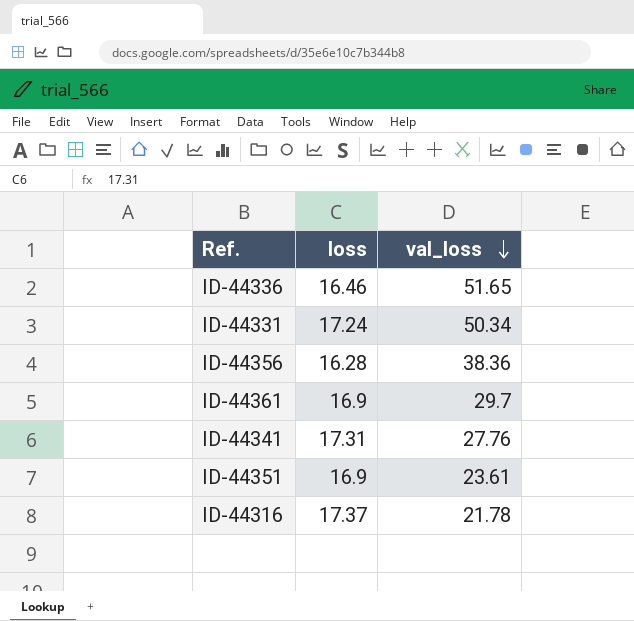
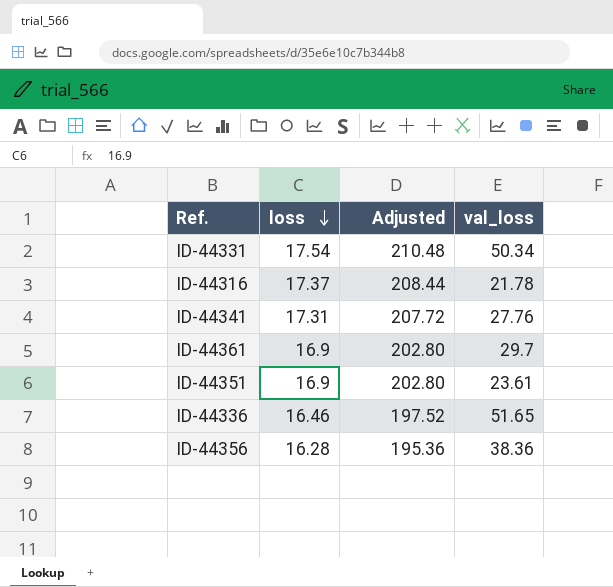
row order: val_loss descending -> loss descending
column Adjusted | formula: none -> [loss] * 12
ID-44331 | loss: 17.24 -> 17.54

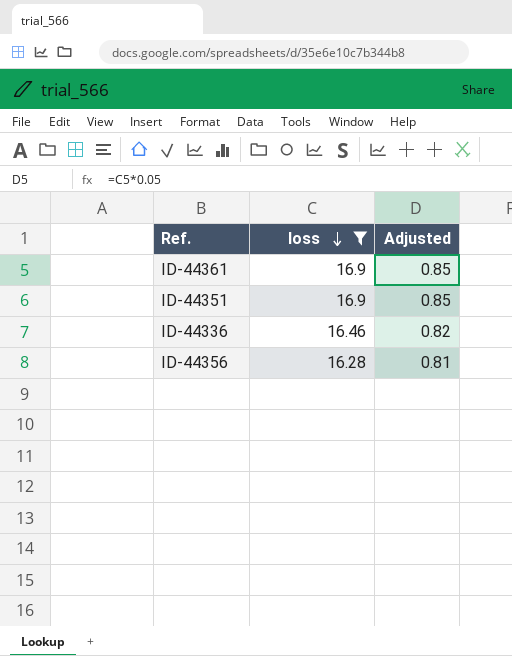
filter: none -> loss <= 16.9
column val_loss | position: 4 -> none
column Adjusted | formula: [loss] * 12 -> [loss] * 0.05

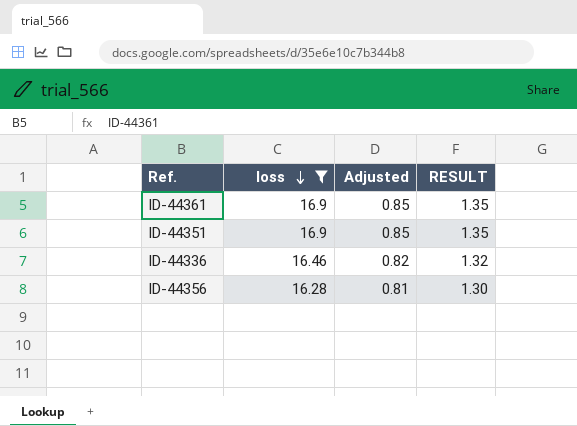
column RESULT | formula: none -> [loss] * 0.08

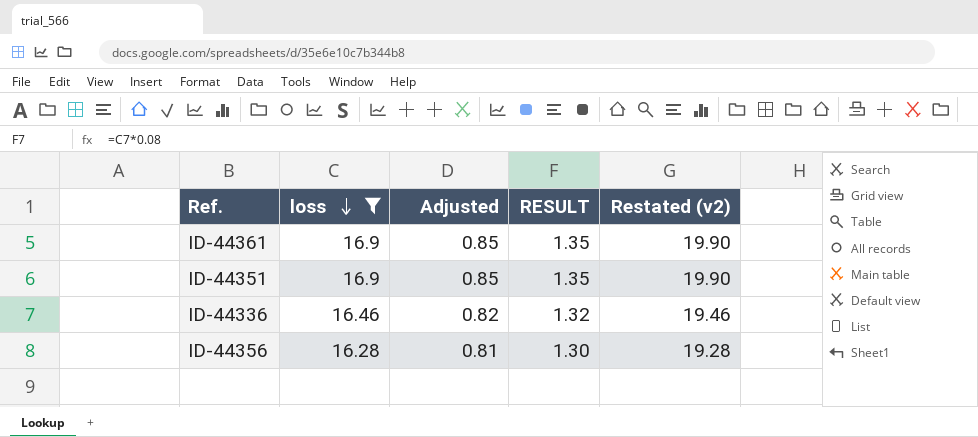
column Restated (v2) | formula: none -> [loss] + 3

